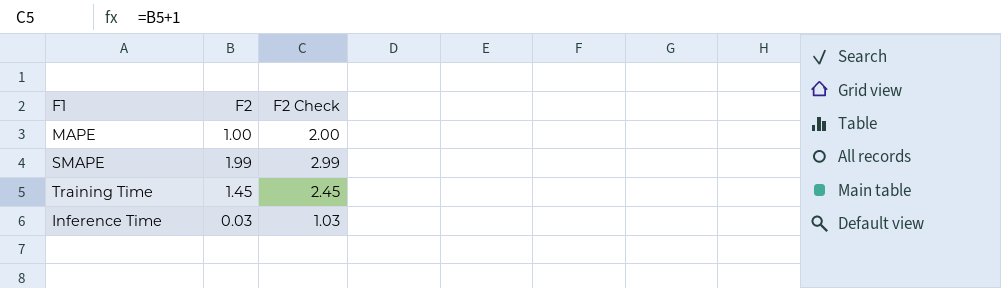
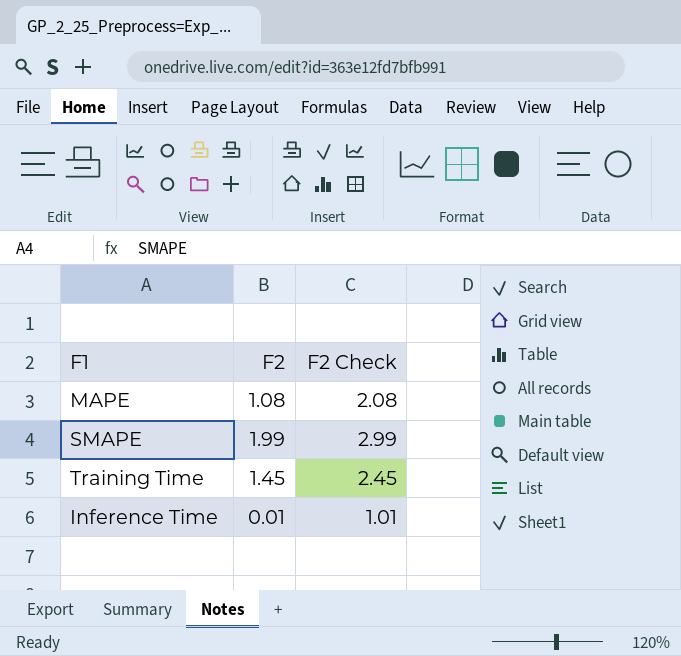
MAPE | F2: 1.00 -> 1.08
MAPE | F2 Check: 2.00 -> 2.08
Inference Time | F2: 0.03 -> 0.01
Inference Time | F2 Check: 1.03 -> 1.01

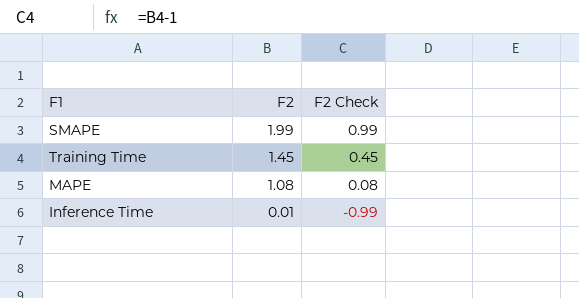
row order: none -> F2 descending
column F2 Check | formula: [F2] + 1 -> [F2] - 1

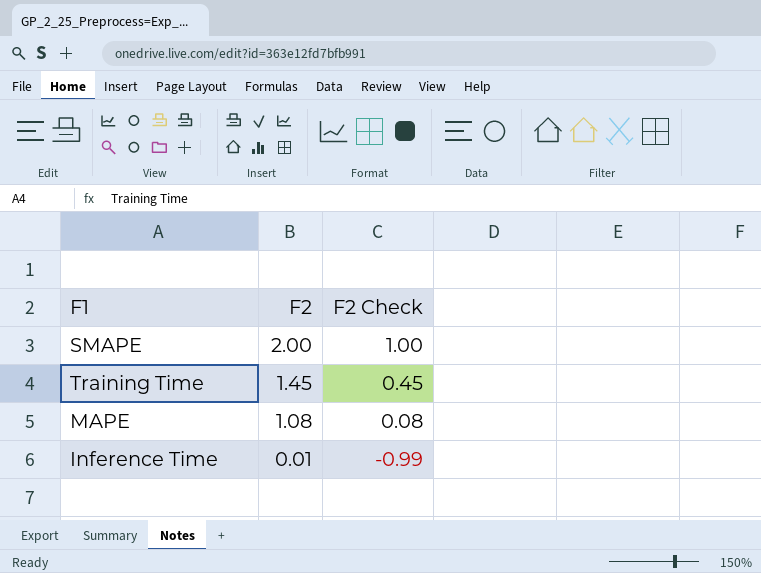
SMAPE | F2: 1.99 -> 2.00
SMAPE | F2 Check: 0.99 -> 1.00

